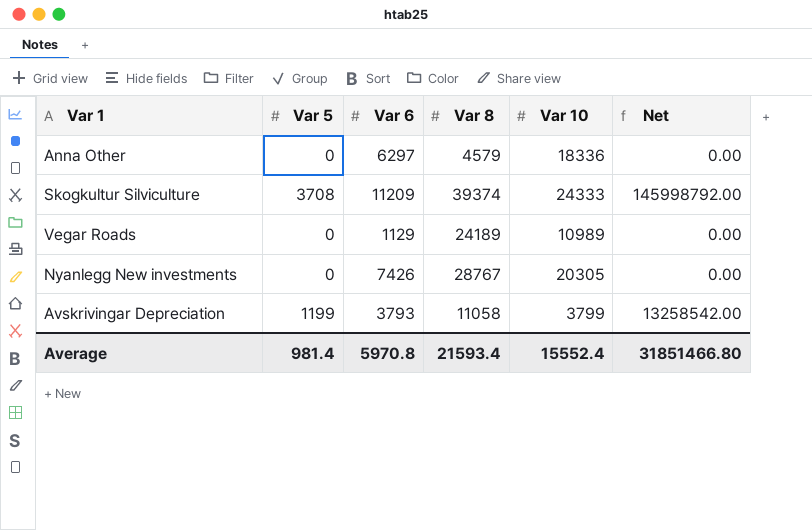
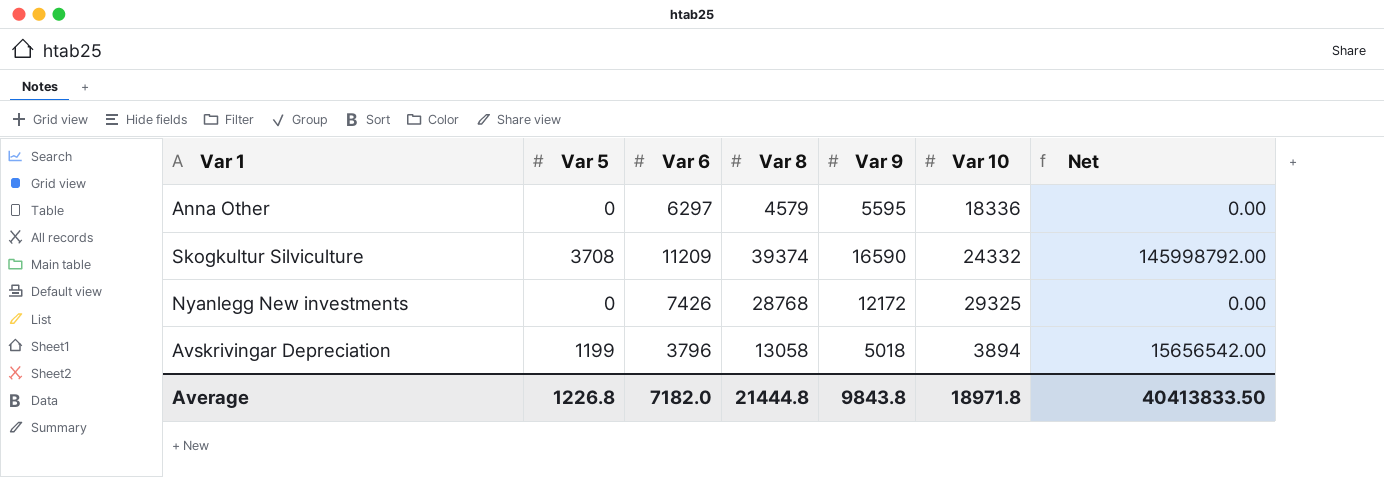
column Var 9 | position: none -> 5
row Vegar Roads: 0 | 1129 | 24189 | 10989 | 0.00 -> none
Skogkultur Silviculture | Var 10: 24333 -> 24332
Nyanlegg New investments | Var 8: 28767 -> 28768
Nyanlegg New investments | Var 10: 20305 -> 29325
Avskrivingar Depreciation | Var 6: 3793 -> 3796
Avskrivingar Depreciation | Var 8: 11058 -> 13058
Avskrivingar Depreciation | Var 10: 3799 -> 3894
Avskrivingar Depreciation | Net: 13258542.00 -> 15656542.00
Average | Var 5: 981.4 -> 1226.8
Average | Var 6: 5970.8 -> 7182.0
Average | Var 8: 21593.4 -> 21444.8
Average | Var 10: 15552.4 -> 18971.8
Average | Net: 31851466.80 -> 40413833.50

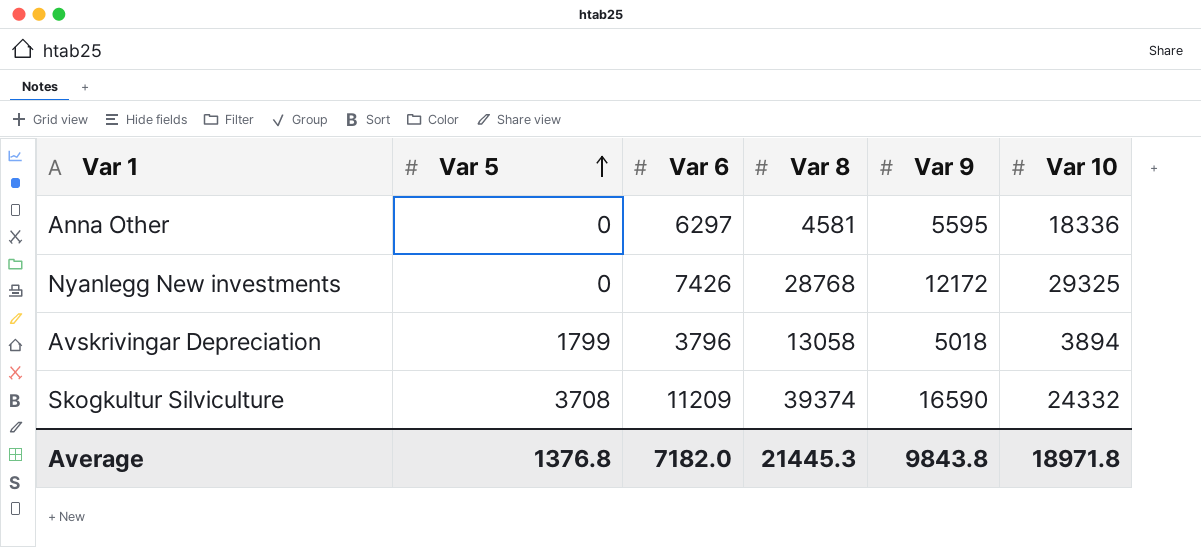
row order: none -> Var 5 ascending
column Net | formula: [Var 5] * [Var 8] -> none
Anna Other | Var 8: 4579 -> 4581
Avskrivingar Depreciation | Var 5: 1199 -> 1799
Average | Var 5: 1226.8 -> 1376.8
Average | Var 8: 21444.8 -> 21445.3

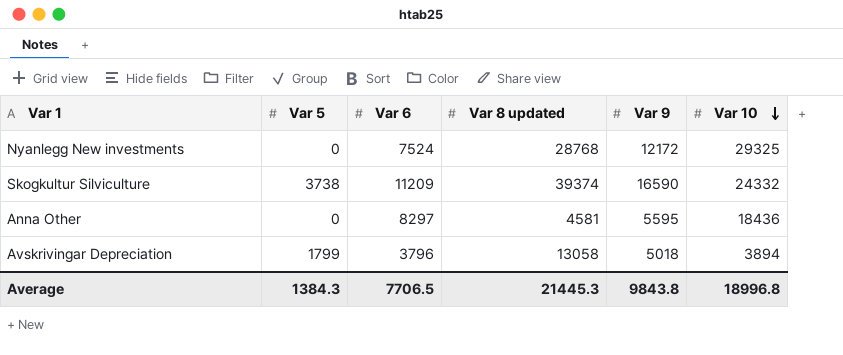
row order: Var 5 ascending -> Var 10 descending
column name: Var 8 -> Var 8 updated
Nyanlegg New investments | Var 6: 7426 -> 7524
Skogkultur Silviculture | Var 5: 3708 -> 3738
Anna Other | Var 6: 6297 -> 8297
Anna Other | Var 10: 18336 -> 18436
Average | Var 5: 1376.8 -> 1384.3
Average | Var 6: 7182.0 -> 7706.5
Average | Var 10: 18971.8 -> 18996.8

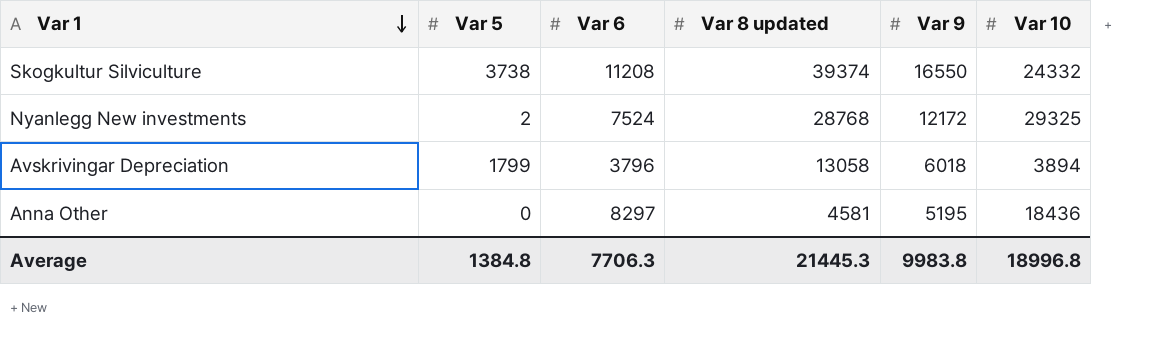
row order: Var 10 descending -> Var 1 descending
Skogkultur Silviculture | Var 6: 11209 -> 11208
Skogkultur Silviculture | Var 9: 16590 -> 16550
Nyanlegg New investments | Var 5: 0 -> 2
Avskrivingar Depreciation | Var 9: 5018 -> 6018
Anna Other | Var 9: 5595 -> 5195
Average | Var 5: 1384.3 -> 1384.8
Average | Var 6: 7706.5 -> 7706.3
Average | Var 9: 9843.8 -> 9983.8

